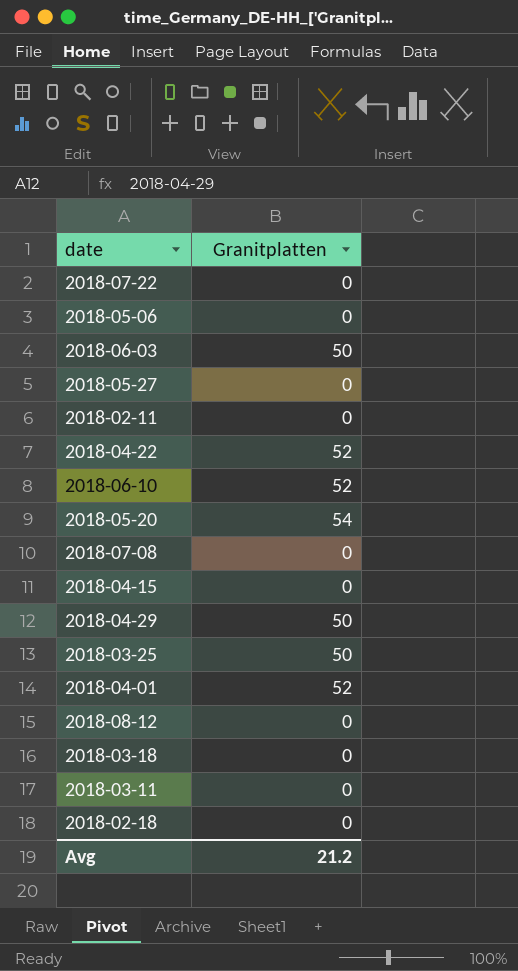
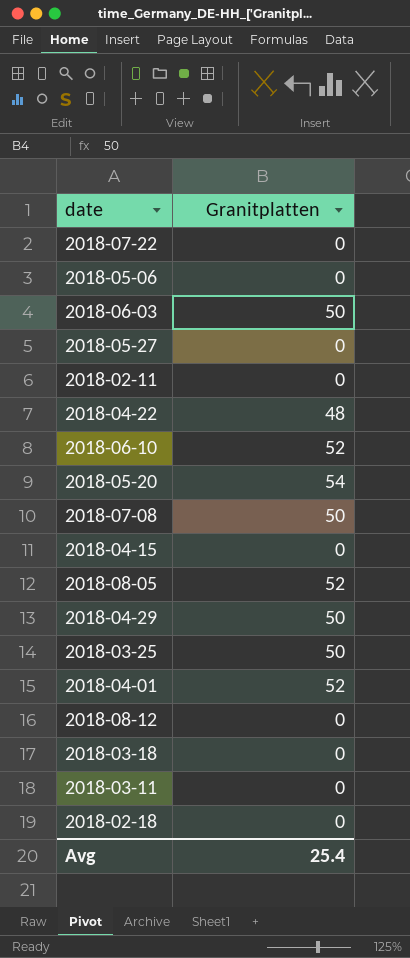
2018-04-22 | Granitplatten: 52 -> 48
2018-07-08 | Granitplatten: 0 -> 50
row 2018-08-05: none -> 52
Avg | Granitplatten: 21.2 -> 25.4

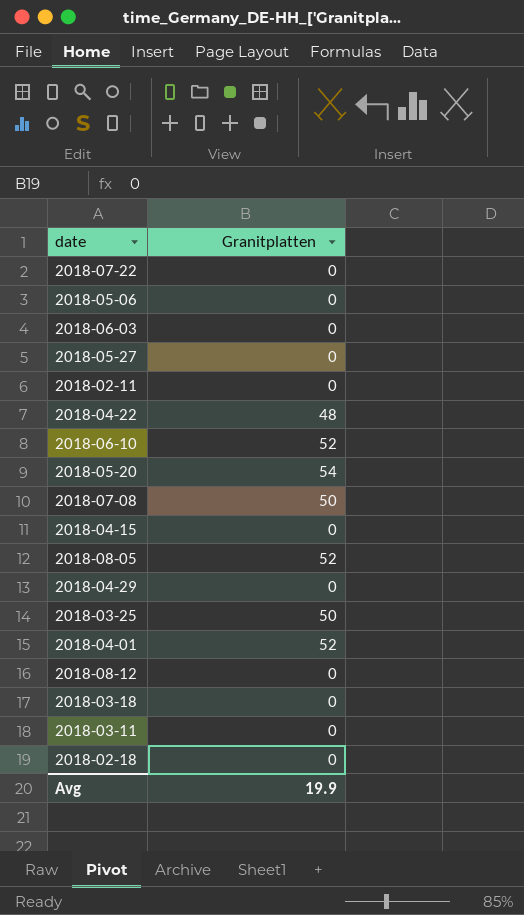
2018-06-03 | Granitplatten: 50 -> 0
2018-04-29 | Granitplatten: 50 -> 0
Avg | Granitplatten: 25.4 -> 19.9

